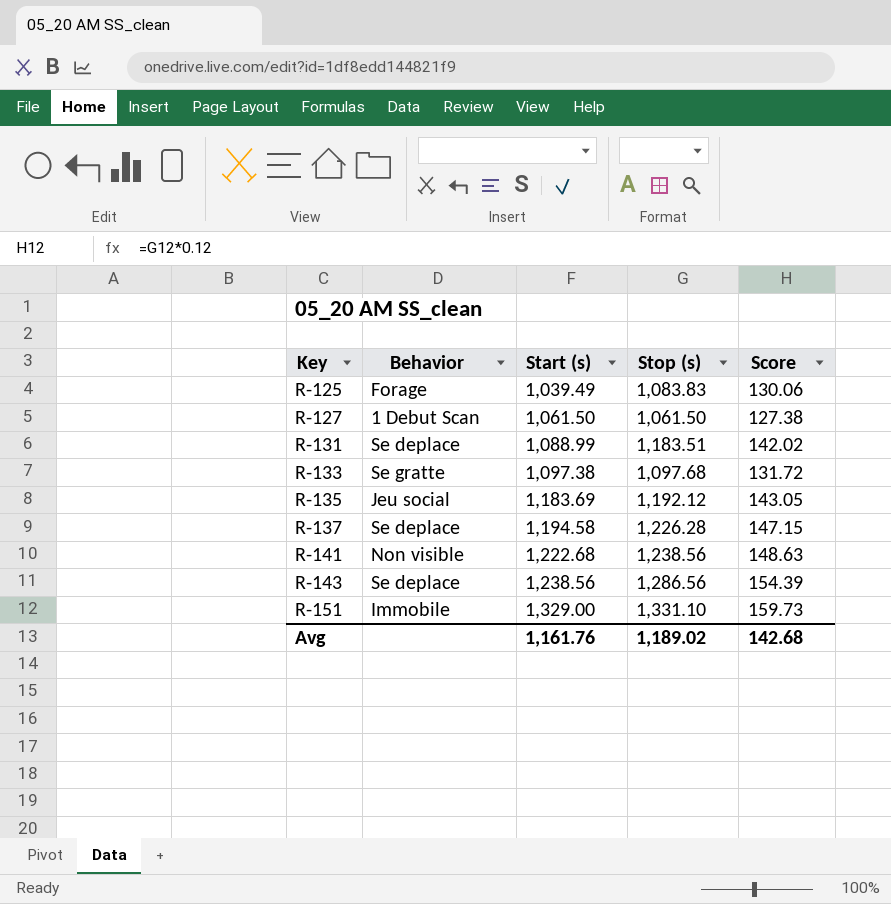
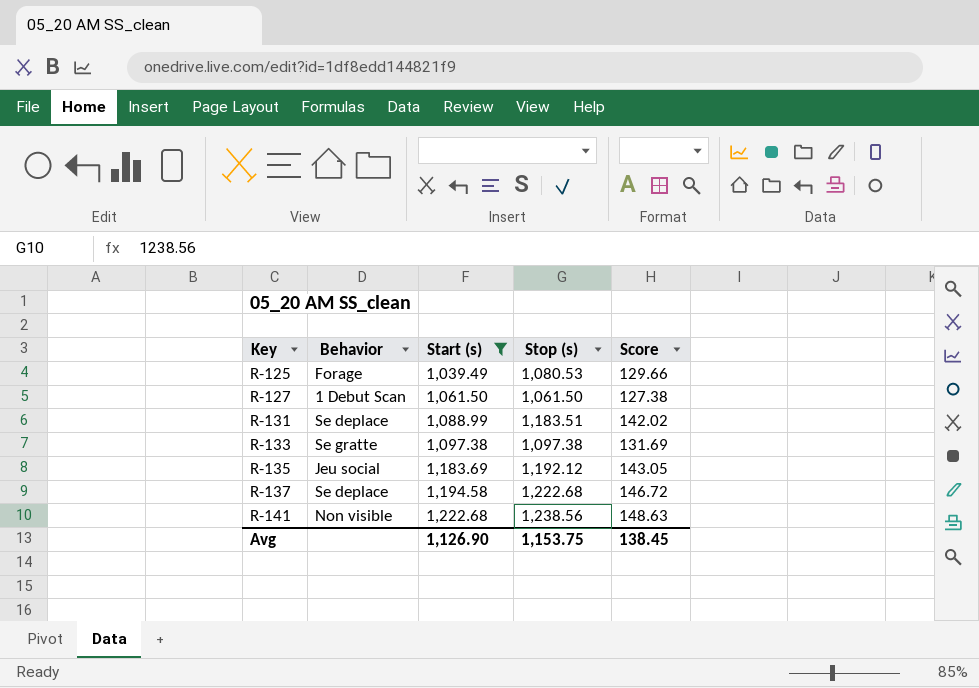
filter: none -> Start (s) <= 1,222.68
R-125 | Stop (s): 1,083.83 -> 1,080.53
R-125 | Score: 130.06 -> 129.66
R-133 | Stop (s): 1,097.68 -> 1,097.38
R-133 | Score: 131.72 -> 131.69
R-137 | Stop (s): 1,226.28 -> 1,222.68
R-137 | Score: 147.15 -> 146.72
Avg | Start (s): 1,161.76 -> 1,126.90
Avg | Stop (s): 1,189.02 -> 1,153.75
Avg | Score: 142.68 -> 138.45

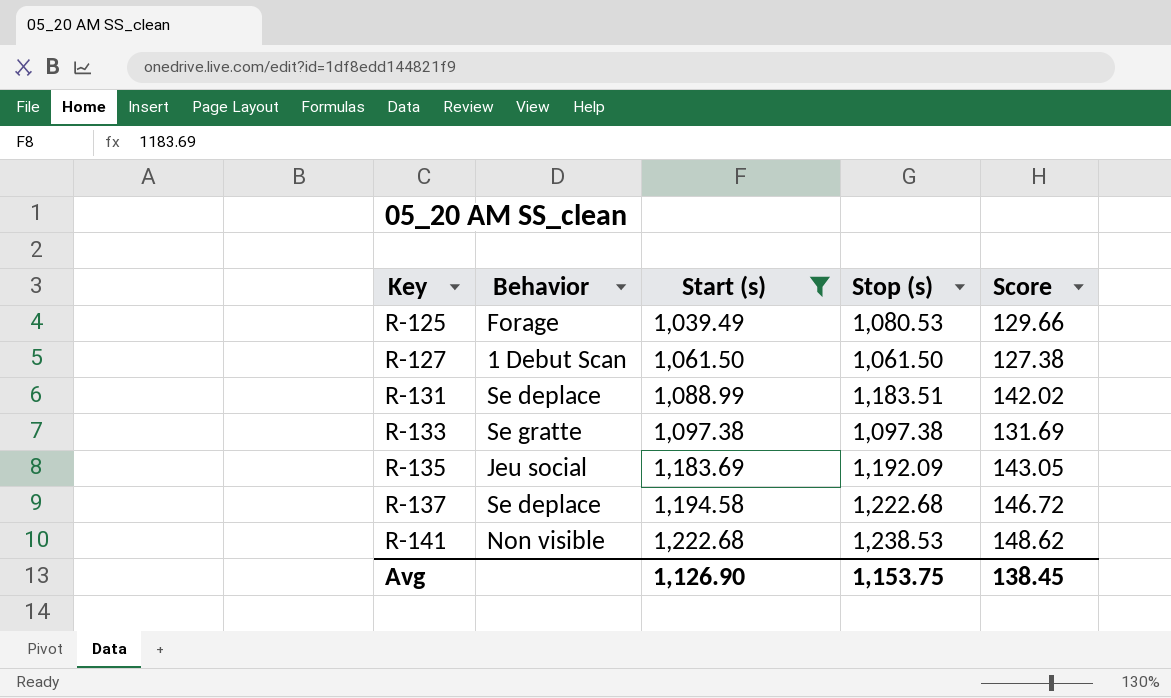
R-135 | Stop (s): 1,192.12 -> 1,192.09
R-141 | Stop (s): 1,238.56 -> 1,238.53
R-141 | Score: 148.63 -> 148.62

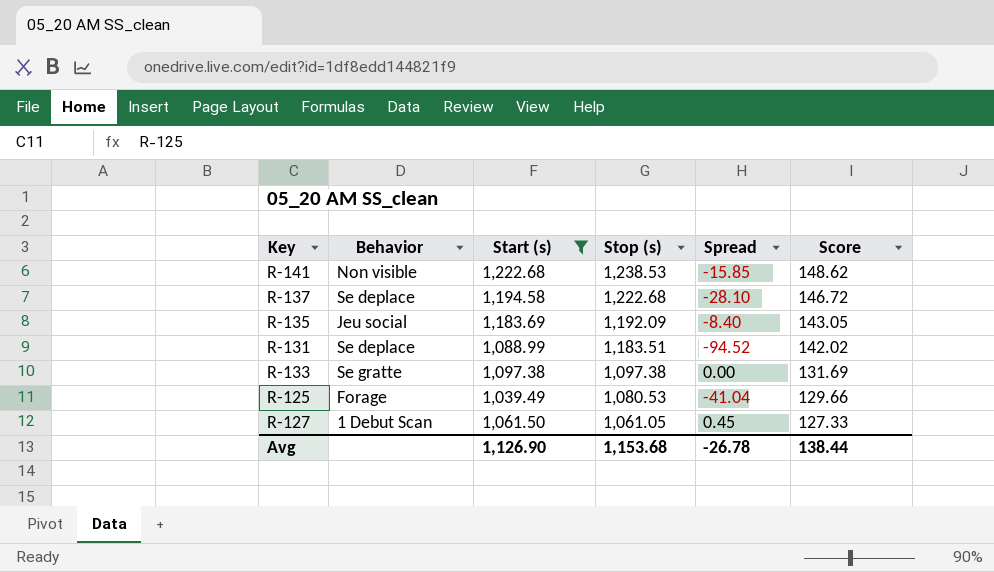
row order: Key ascending -> Stop (s) descending
column Spread | formula: none -> [Start (s)] - [Stop (s)]
R-127 | Stop (s): 1,061.50 -> 1,061.05
R-127 | Score: 127.38 -> 127.33
Avg | Stop (s): 1,153.75 -> 1,153.68
Avg | Score: 138.45 -> 138.44

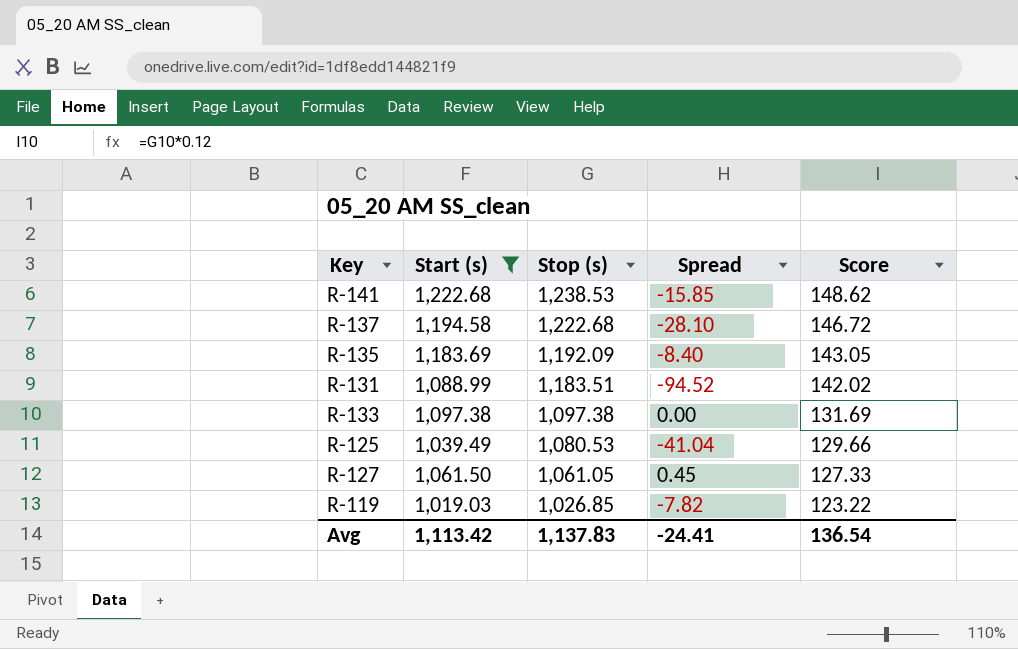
column Behavior | position: 2 -> none
row R-119: none -> 1,019.03 | 1,026.85 | -7.82 | 123.22
Avg | Start (s): 1,126.90 -> 1,113.42
Avg | Stop (s): 1,153.68 -> 1,137.83
Avg | Spread: -26.78 -> -24.41
Avg | Score: 138.44 -> 136.54

